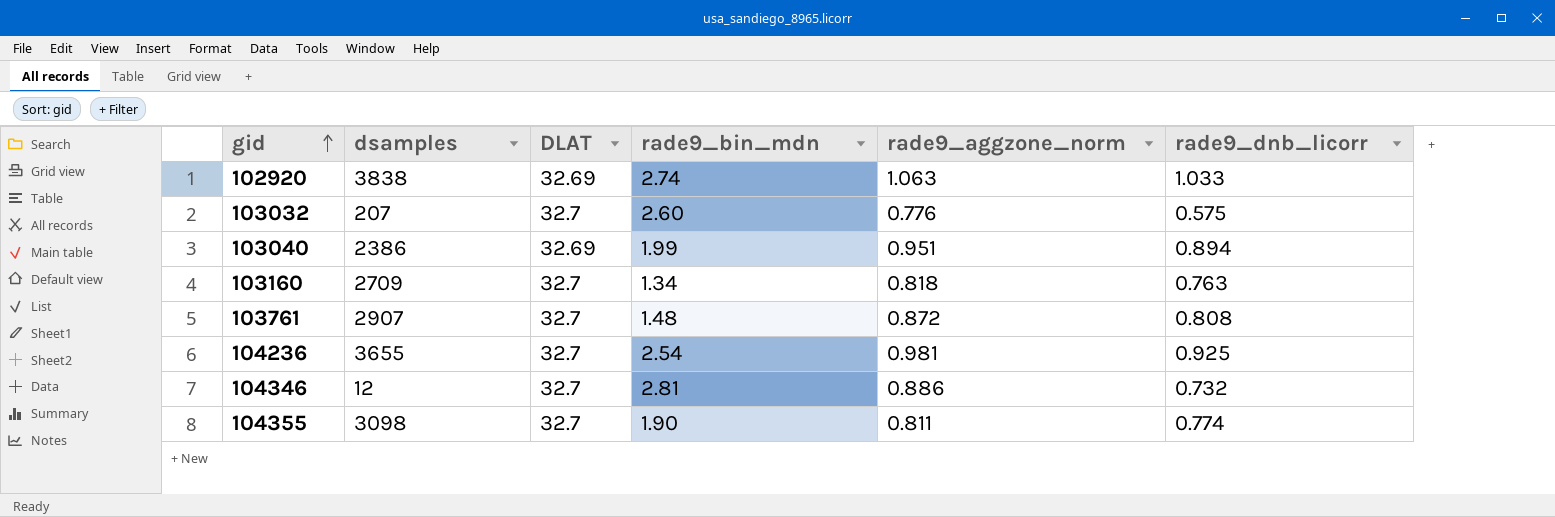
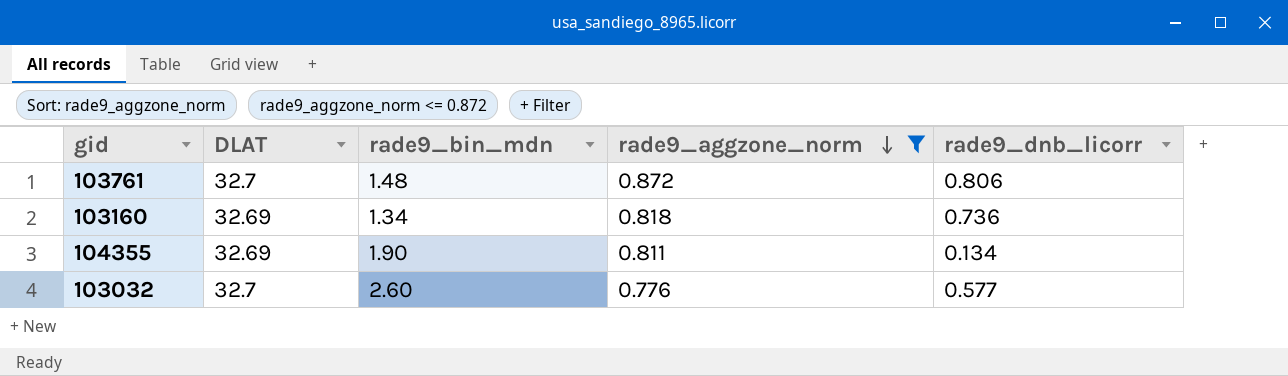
filter: none -> rade9_aggzone_norm <= 0.872
row order: gid ascending -> rade9_aggzone_norm descending
column dsamples | position: 2 -> none
103761 | rade9_dnb_licorr: 0.808 -> 0.806
103160 | DLAT: 32.7 -> 32.69
103160 | rade9_dnb_licorr: 0.763 -> 0.736
104355 | DLAT: 32.7 -> 32.69
104355 | rade9_dnb_licorr: 0.774 -> 0.134
103032 | rade9_dnb_licorr: 0.575 -> 0.577

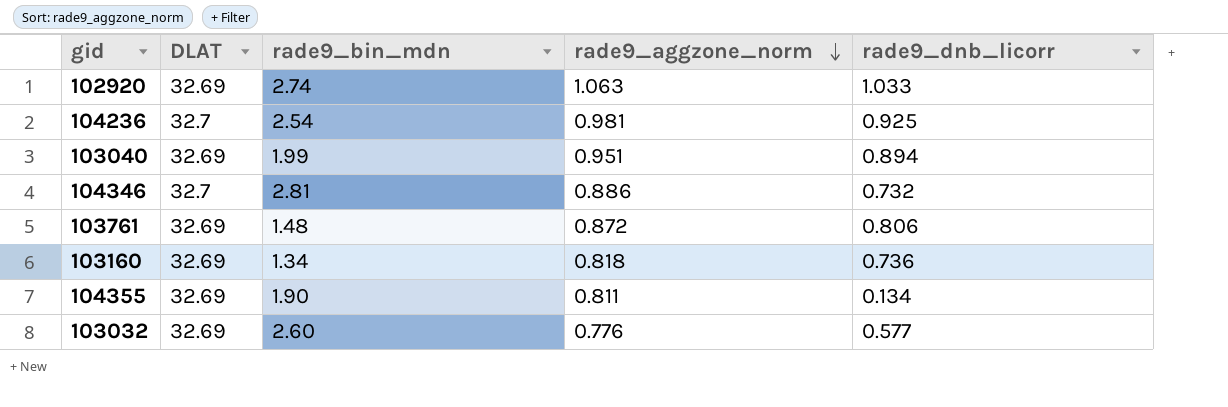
filter: rade9_aggzone_norm <= 0.872 -> none
103761 | DLAT: 32.7 -> 32.69
103032 | DLAT: 32.7 -> 32.69

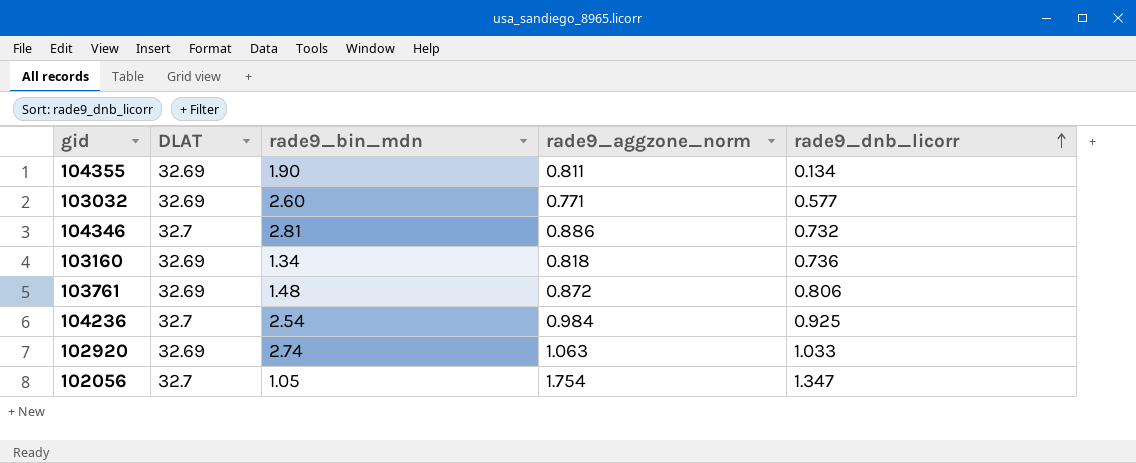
row order: rade9_aggzone_norm descending -> rade9_dnb_licorr ascending
row 103040: 32.69 | 1.99 | 0.951 | 0.894 -> none
103032 | rade9_aggzone_norm: 0.776 -> 0.771
104236 | rade9_aggzone_norm: 0.981 -> 0.984
row 102056: none -> 32.7 | 1.05 | 1.754 | 1.347

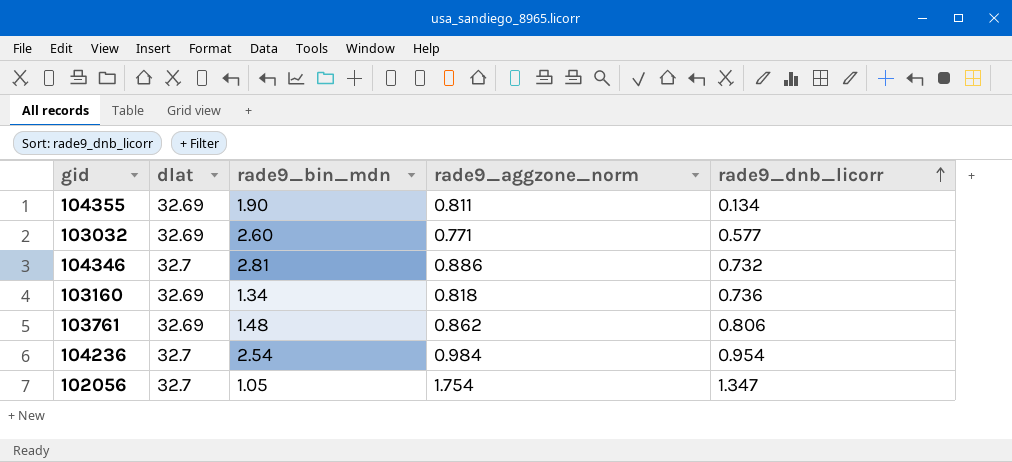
column name: DLAT -> dlat
row 102920: 32.69 | 2.74 | 1.063 | 1.033 -> none
103761 | rade9_aggzone_norm: 0.872 -> 0.862
104236 | rade9_dnb_licorr: 0.925 -> 0.954

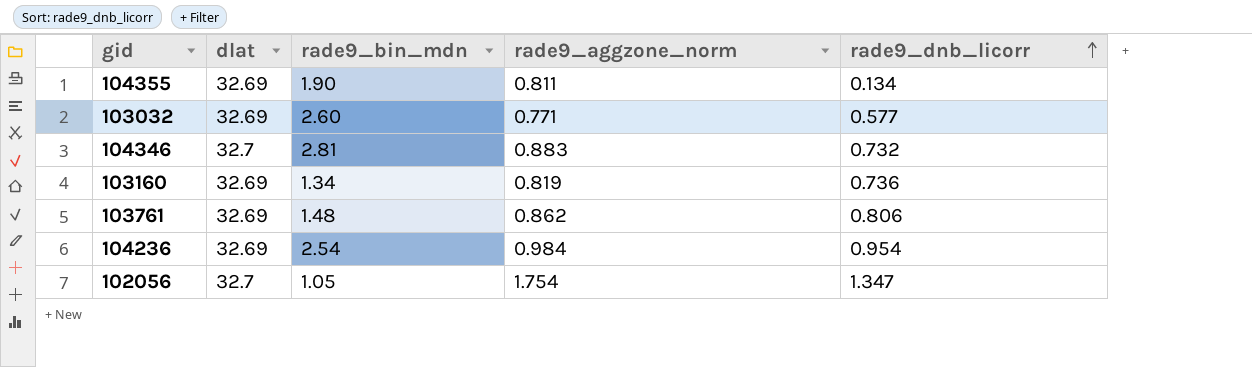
104346 | rade9_aggzone_norm: 0.886 -> 0.883
103160 | rade9_aggzone_norm: 0.818 -> 0.819
104236 | dlat: 32.7 -> 32.69

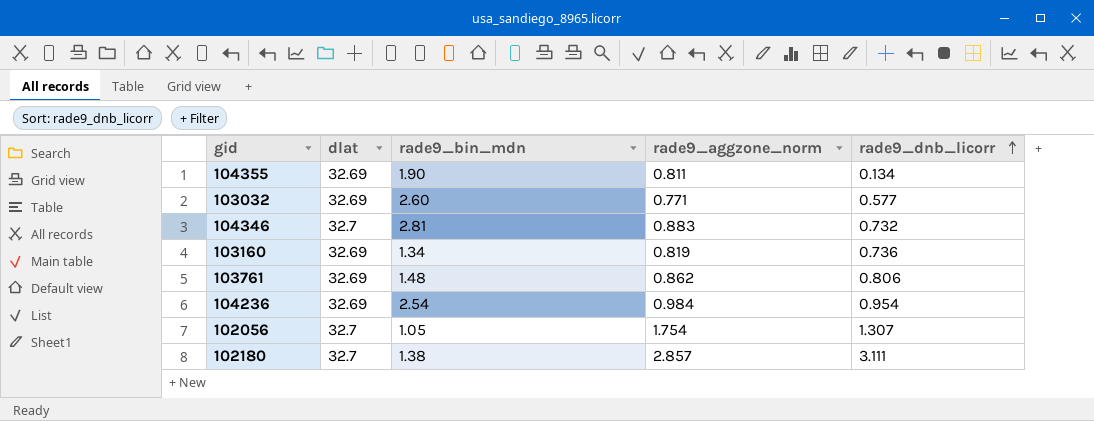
102056 | rade9_dnb_licorr: 1.347 -> 1.307
row 102180: none -> 32.7 | 1.38 | 2.857 | 3.111

